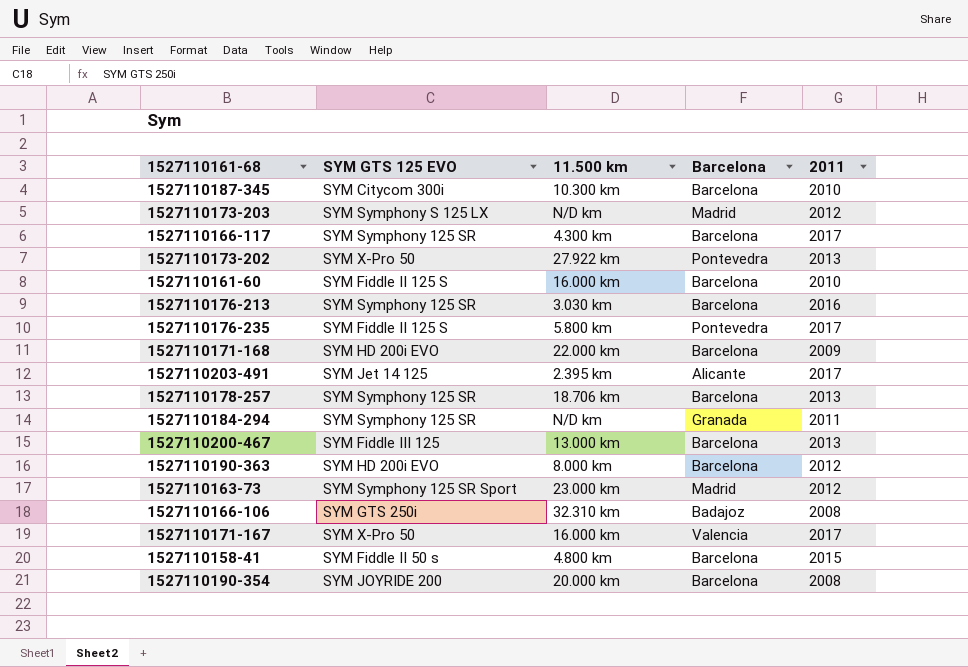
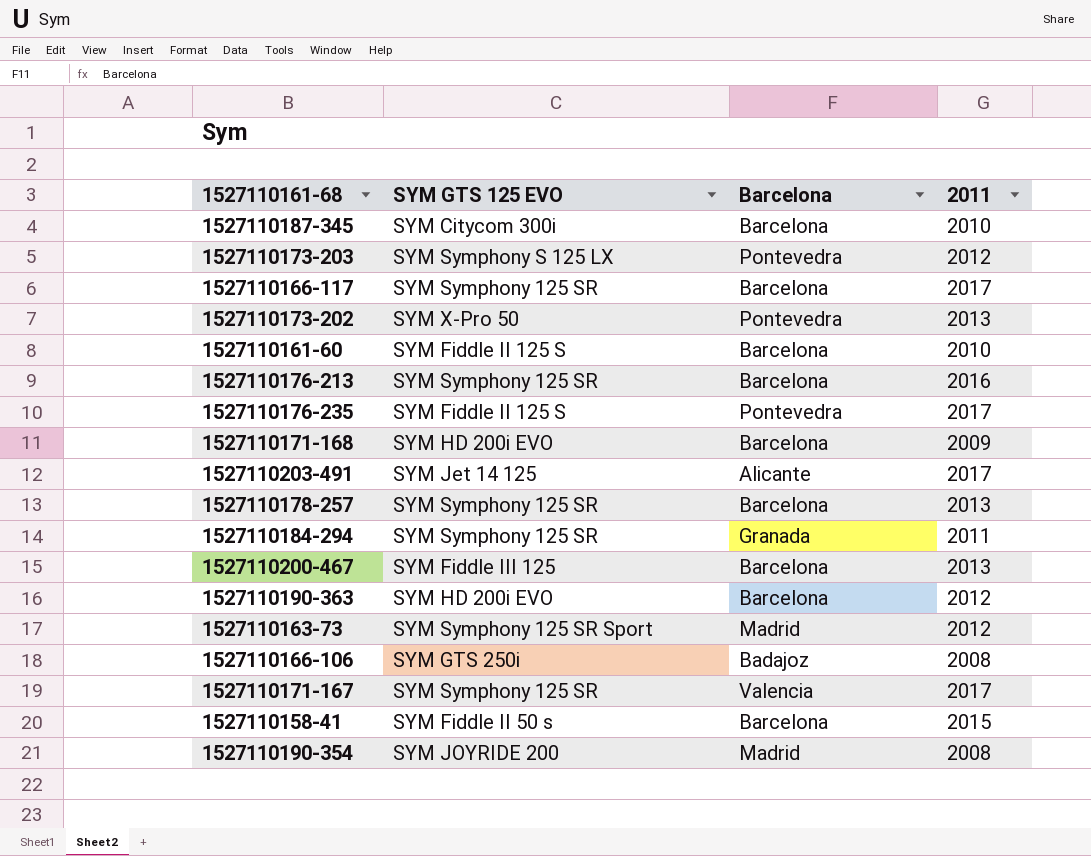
column 11.500 km | position: 3 -> none
1527110173-203 | Barcelona: Madrid -> Pontevedra
1527110171-167 | SYM GTS 125 EVO: SYM X-Pro 50 -> SYM Symphony 125 SR
1527110190-354 | Barcelona: Barcelona -> Madrid

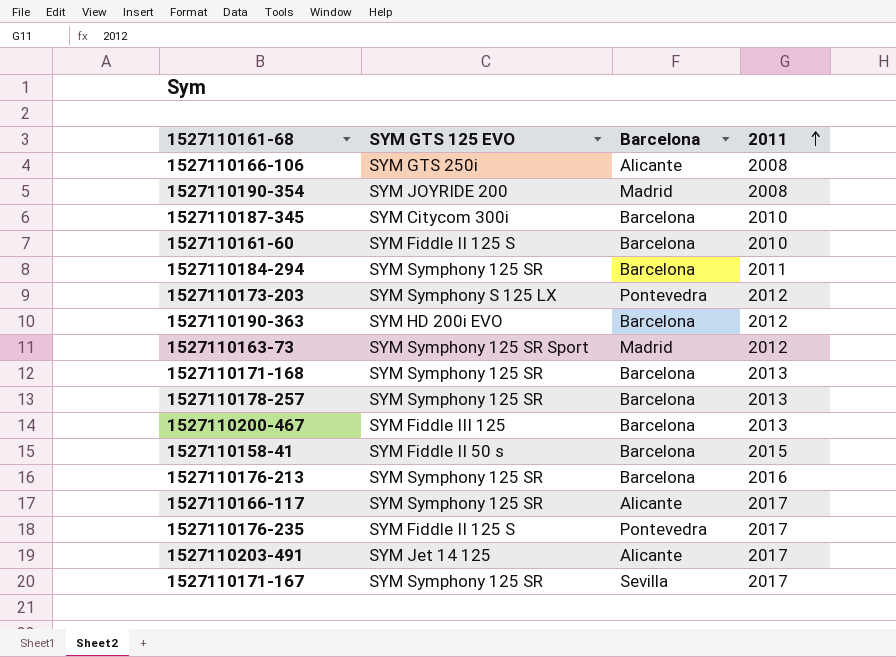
row order: none -> 2011 ascending
row 1527110173-202: SYM X-Pro 50 | Pontevedra | 2013 -> none
1527110166-106 | Barcelona: Badajoz -> Alicante
1527110184-294 | Barcelona: Granada -> Barcelona
1527110171-168 | SYM GTS 125 EVO: SYM HD 200i EVO -> SYM Symphony 125 SR
1527110171-168 | 2011: 2009 -> 2013
1527110166-117 | Barcelona: Barcelona -> Alicante
1527110171-167 | Barcelona: Valencia -> Sevilla

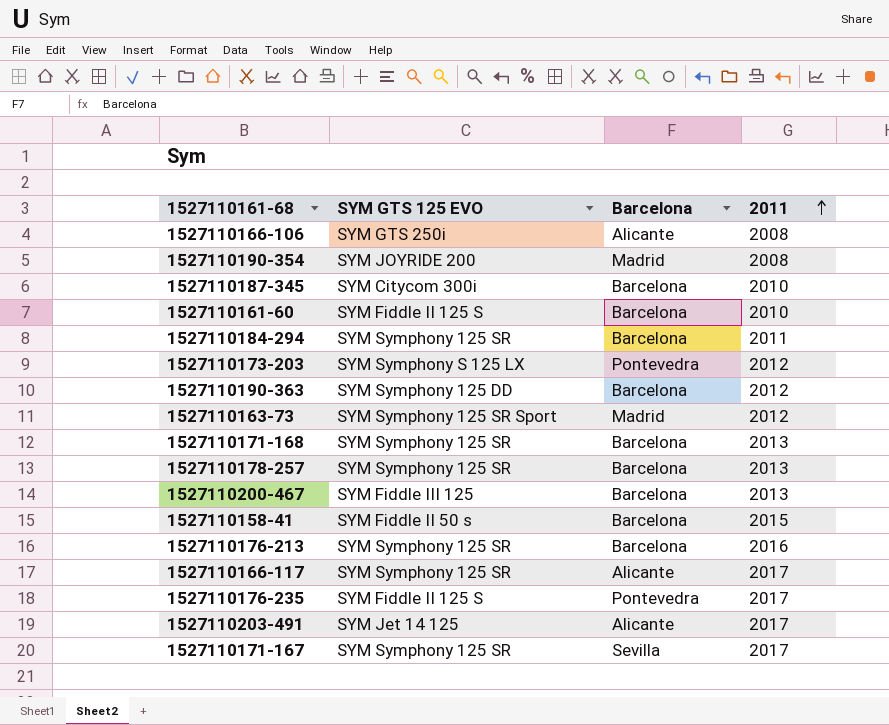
1527110190-363 | SYM GTS 125 EVO: SYM HD 200i EVO -> SYM Symphony 125 DD

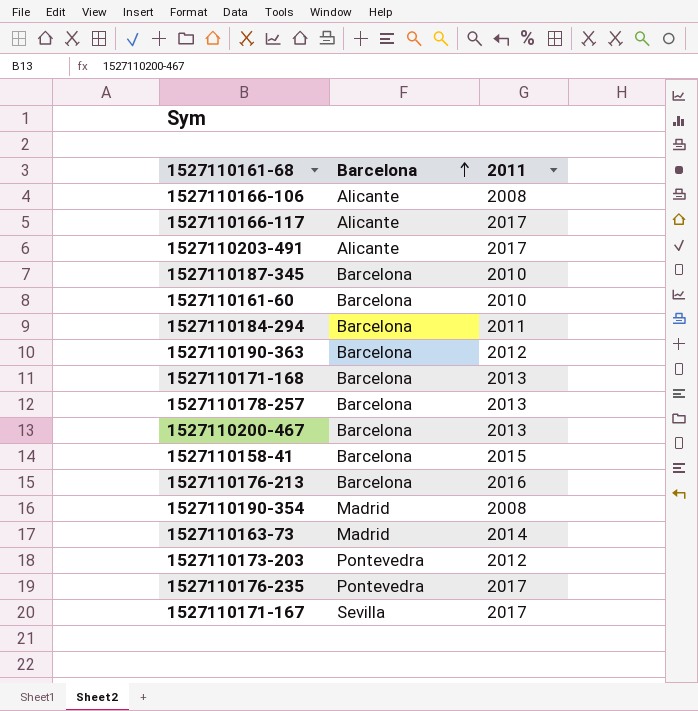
row order: 2011 ascending -> Barcelona ascending
column SYM GTS 125 EVO | position: 2 -> none
1527110163-73 | 2011: 2012 -> 2014

